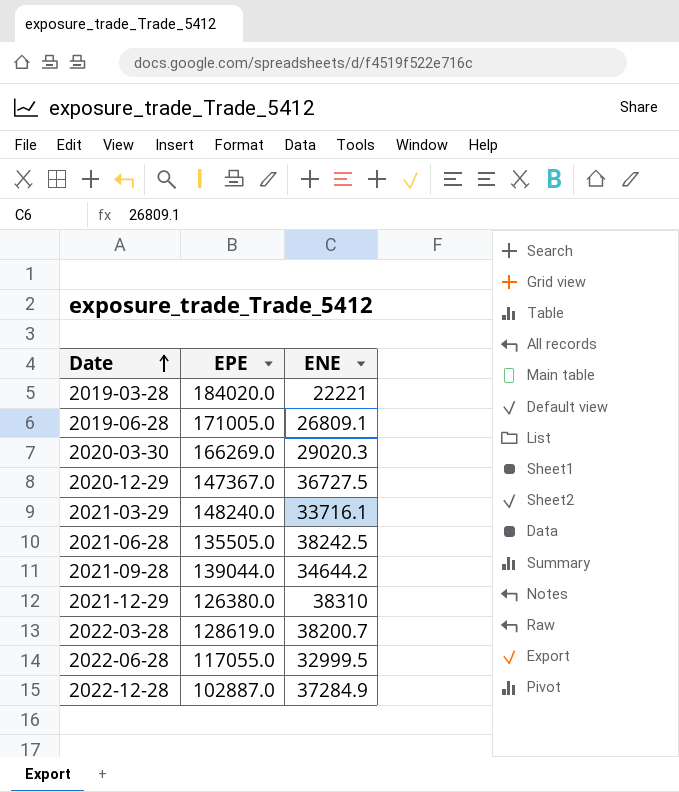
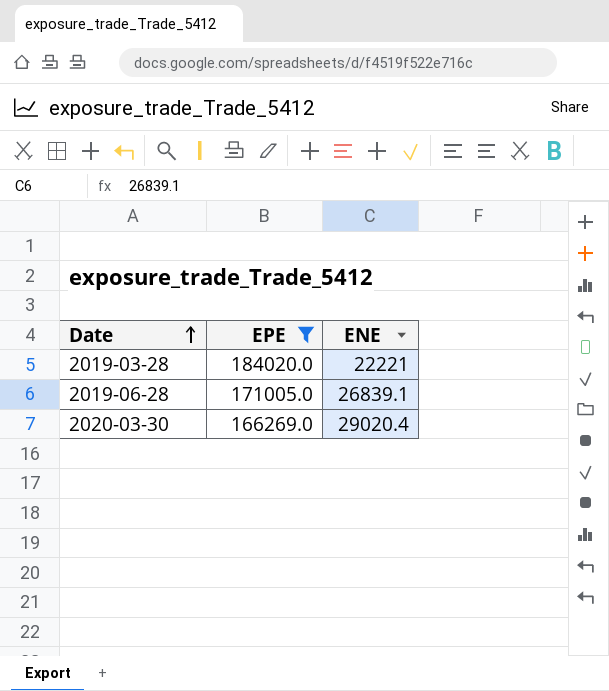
filter: none -> EPE >= 166269.0
2019-06-28 | ENE: 26809.1 -> 26839.1
2020-03-30 | ENE: 29020.3 -> 29020.4

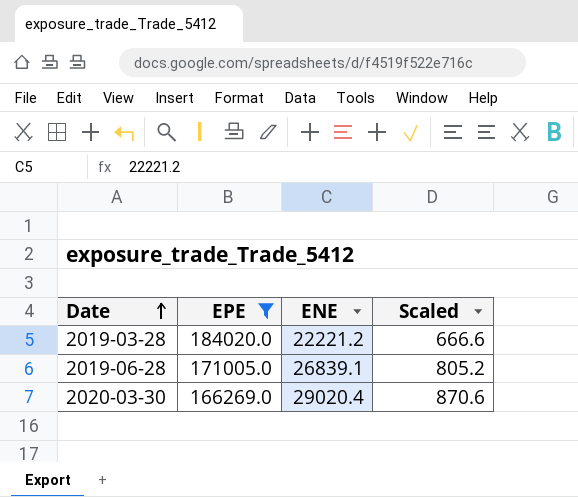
column Scaled | formula: none -> [ENE] * 0.03
2019-03-28 | ENE: 22221 -> 22221.2

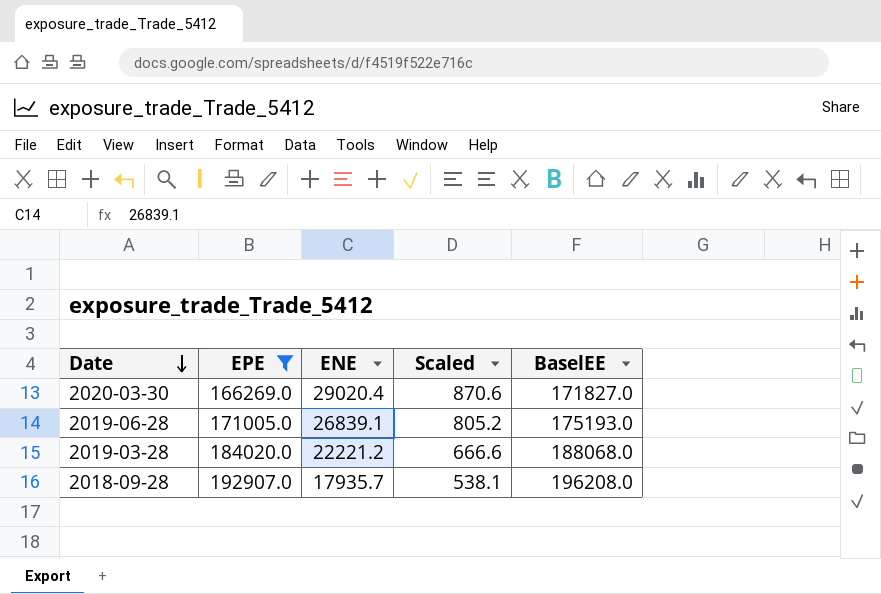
row order: Date ascending -> Date descending
column BaselEE | position: none -> 5
row 2018-09-28: none -> 192907.0 | 17935.7 | 538.1 | 196208.0

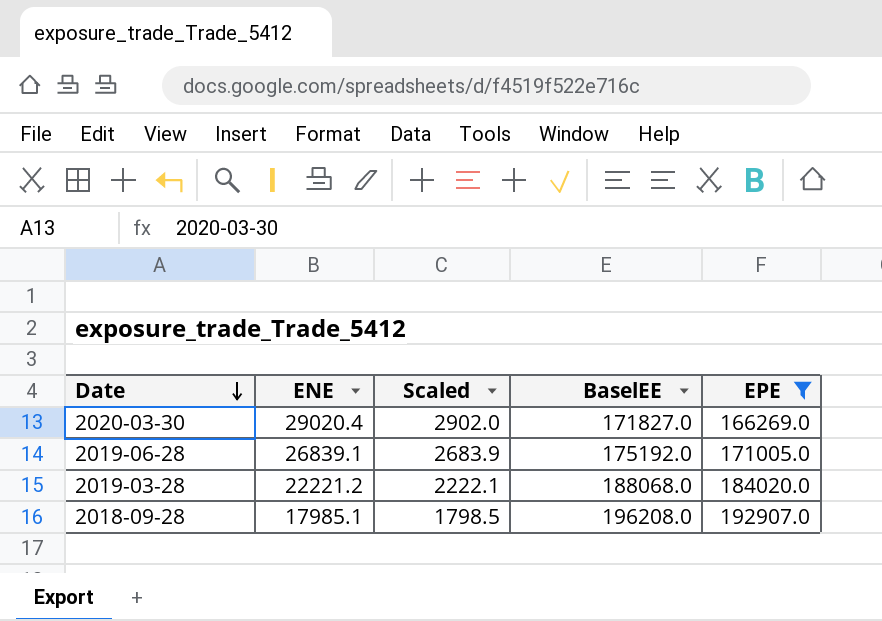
column Scaled | formula: [ENE] * 0.03 -> [ENE] * 0.1
column EPE | position: 2 -> 5
2019-06-28 | BaselEE: 175193.0 -> 175192.0
2018-09-28 | ENE: 17935.7 -> 17985.1

